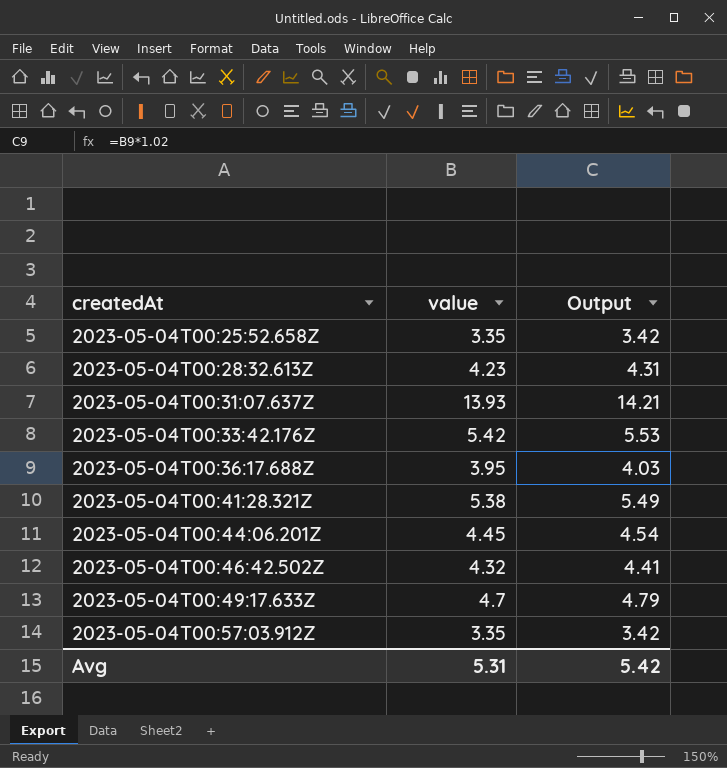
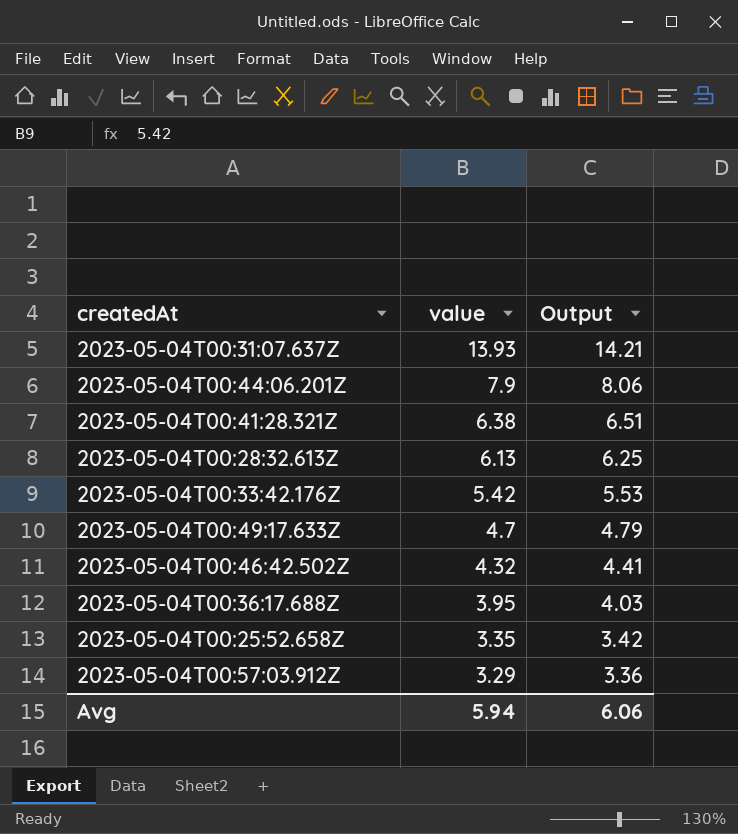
row order: createdAt ascending -> value descending
2023-05-04T00:44:06.201Z | value: 4.45 -> 7.9
2023-05-04T00:44:06.201Z | Output: 4.54 -> 8.06
2023-05-04T00:41:28.321Z | value: 5.38 -> 6.38
2023-05-04T00:41:28.321Z | Output: 5.49 -> 6.51
2023-05-04T00:28:32.613Z | value: 4.23 -> 6.13
2023-05-04T00:28:32.613Z | Output: 4.31 -> 6.25
2023-05-04T00:57:03.912Z | value: 3.35 -> 3.29
2023-05-04T00:57:03.912Z | Output: 3.42 -> 3.36
Avg | value: 5.31 -> 5.94
Avg | Output: 5.42 -> 6.06

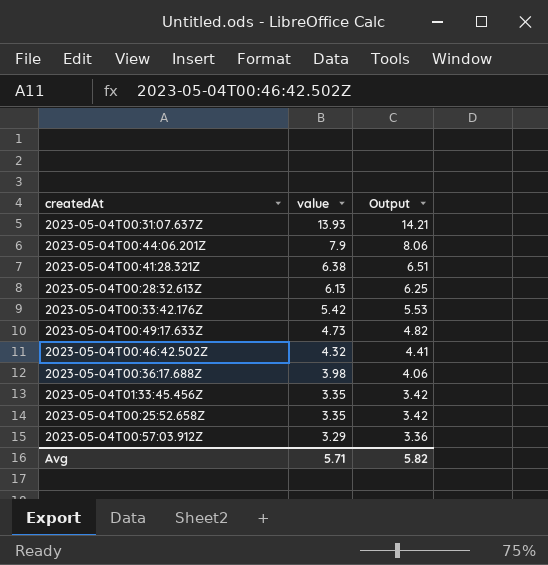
2023-05-04T00:49:17.633Z | value: 4.7 -> 4.73
2023-05-04T00:49:17.633Z | Output: 4.79 -> 4.82
2023-05-04T00:36:17.688Z | value: 3.95 -> 3.98
2023-05-04T00:36:17.688Z | Output: 4.03 -> 4.06
row 2023-05-04T01:33:45.456Z: none -> 3.35 | 3.42
Avg | value: 5.94 -> 5.71
Avg | Output: 6.06 -> 5.82

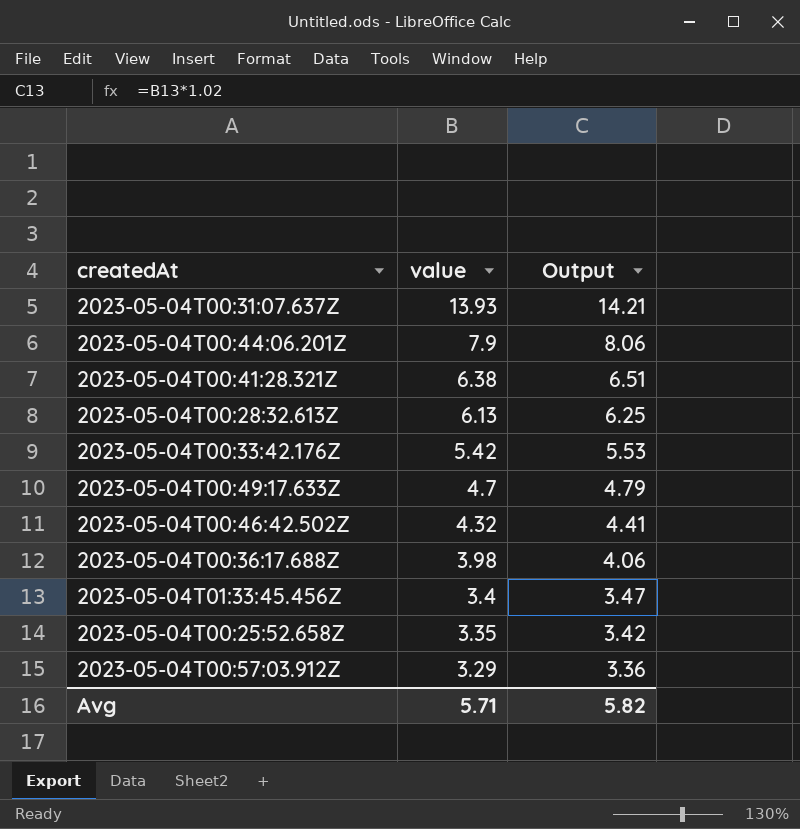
2023-05-04T00:49:17.633Z | value: 4.73 -> 4.7
2023-05-04T00:49:17.633Z | Output: 4.82 -> 4.79
2023-05-04T01:33:45.456Z | value: 3.35 -> 3.4
2023-05-04T01:33:45.456Z | Output: 3.42 -> 3.47

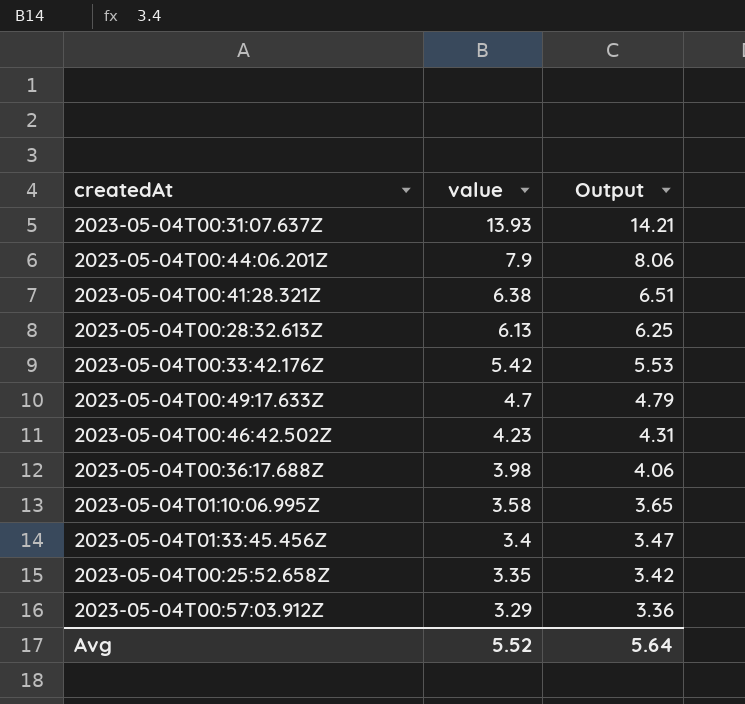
2023-05-04T00:46:42.502Z | value: 4.32 -> 4.23
2023-05-04T00:46:42.502Z | Output: 4.41 -> 4.31
row 2023-05-04T01:10:06.995Z: none -> 3.58 | 3.65
Avg | value: 5.71 -> 5.52
Avg | Output: 5.82 -> 5.64

